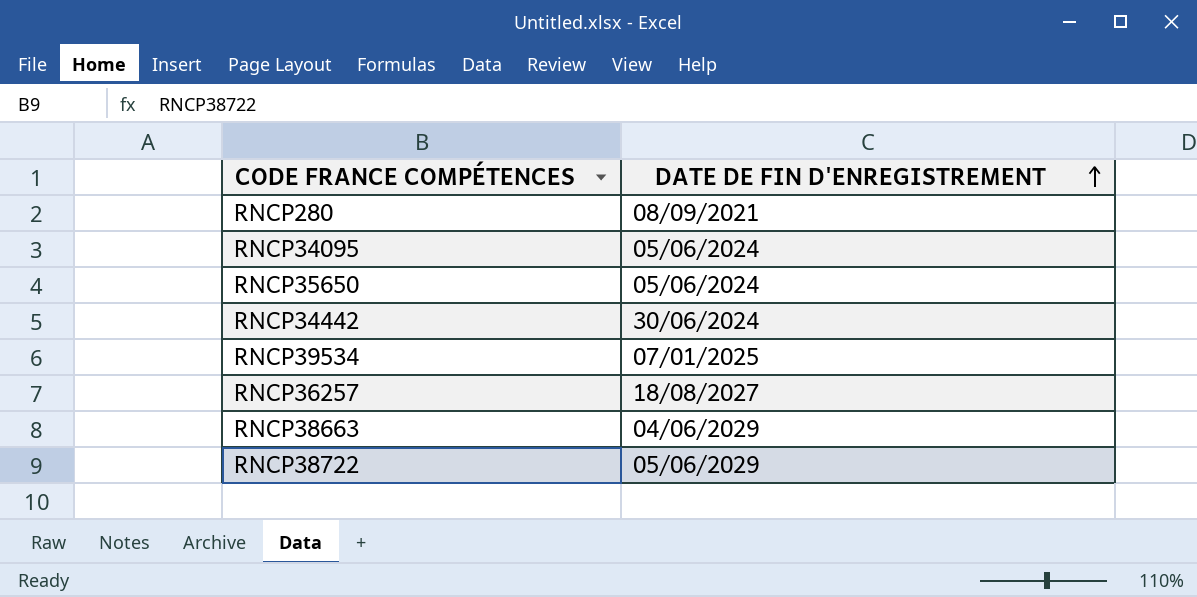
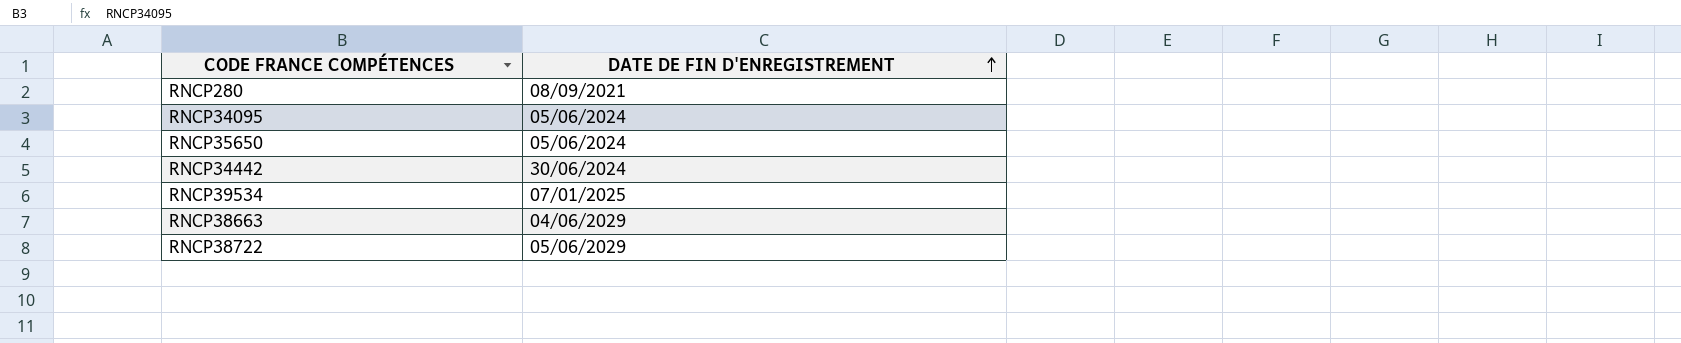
row RNCP36257: 18/08/2027 -> none

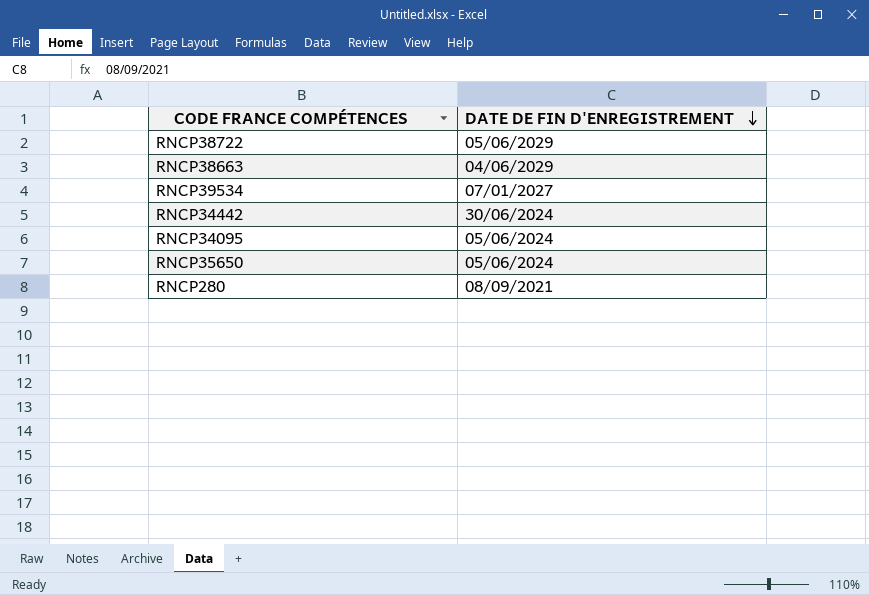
row order: DATE DE FIN D'ENREGISTREMENT ascending -> DATE DE FIN D'ENREGISTREMENT descending
RNCP39534 | DATE DE FIN D'ENREGISTREMENT: 07/01/2025 -> 07/01/2027

